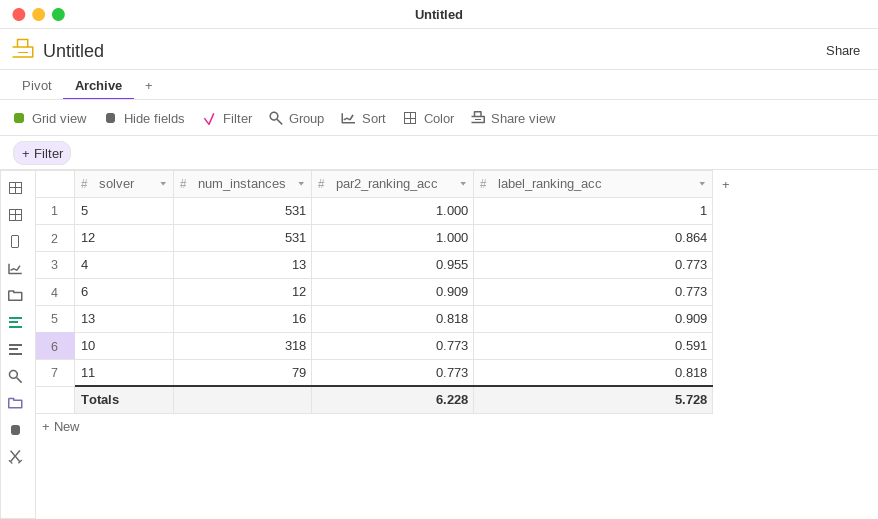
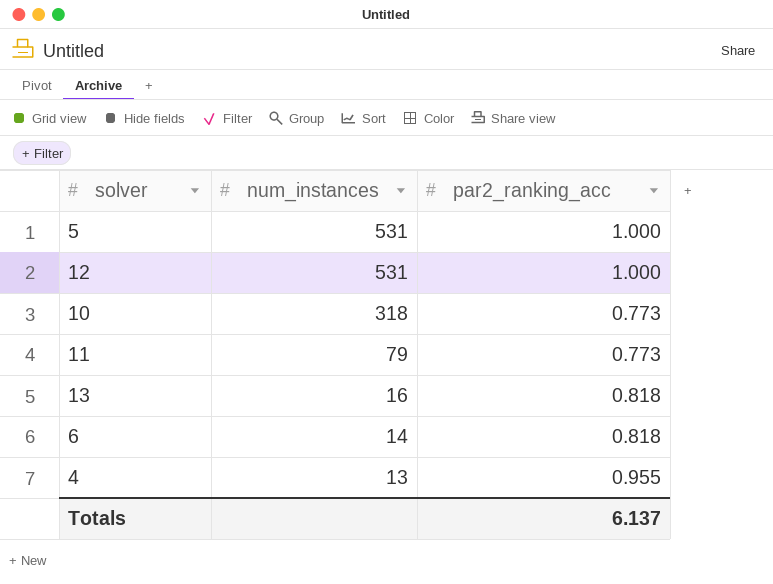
row order: par2_ranking_acc descending -> num_instances descending
column label_ranking_acc | position: 4 -> none
6 | num_instances: 12 -> 14
6 | par2_ranking_acc: 0.909 -> 0.818
Totals | par2_ranking_acc: 6.228 -> 6.137

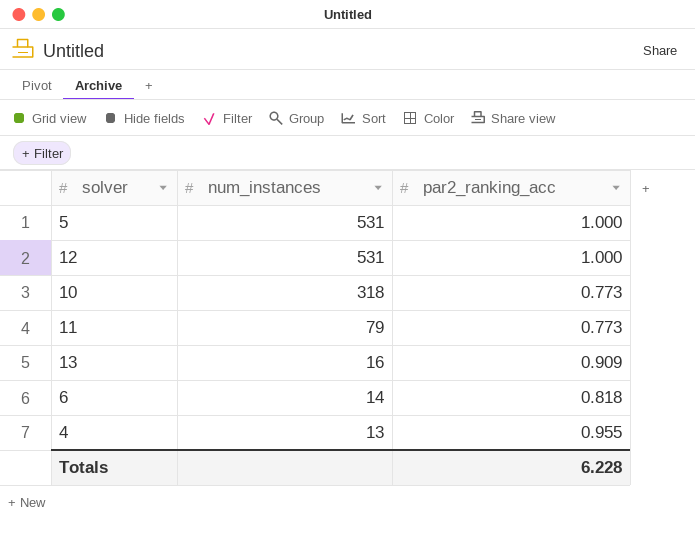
13 | par2_ranking_acc: 0.818 -> 0.909
Totals | par2_ranking_acc: 6.137 -> 6.228

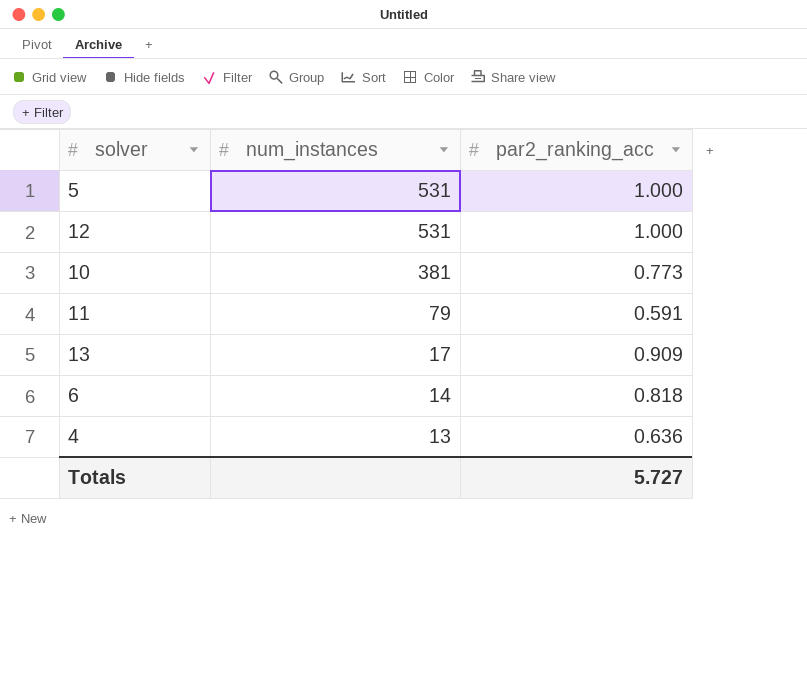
10 | num_instances: 318 -> 381
11 | par2_ranking_acc: 0.773 -> 0.591
13 | num_instances: 16 -> 17
4 | par2_ranking_acc: 0.955 -> 0.636
Totals | par2_ranking_acc: 6.228 -> 5.727

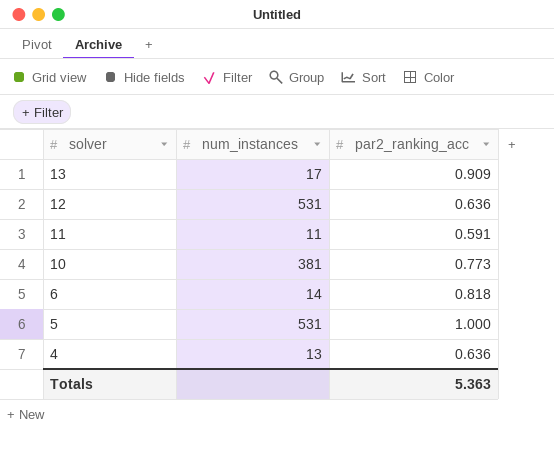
row order: num_instances descending -> solver descending
12 | par2_ranking_acc: 1.000 -> 0.636
11 | num_instances: 79 -> 11
Totals | par2_ranking_acc: 5.727 -> 5.363

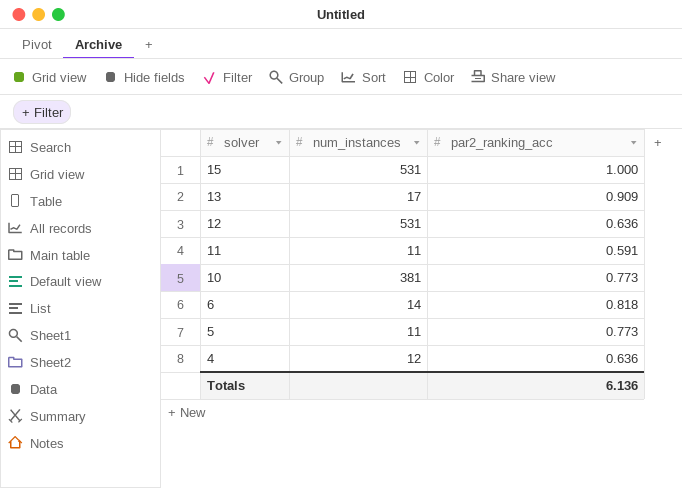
row 15: none -> 531 | 1.000
5 | num_instances: 531 -> 11
5 | par2_ranking_acc: 1.000 -> 0.773
4 | num_instances: 13 -> 12
Totals | par2_ranking_acc: 5.363 -> 6.136

